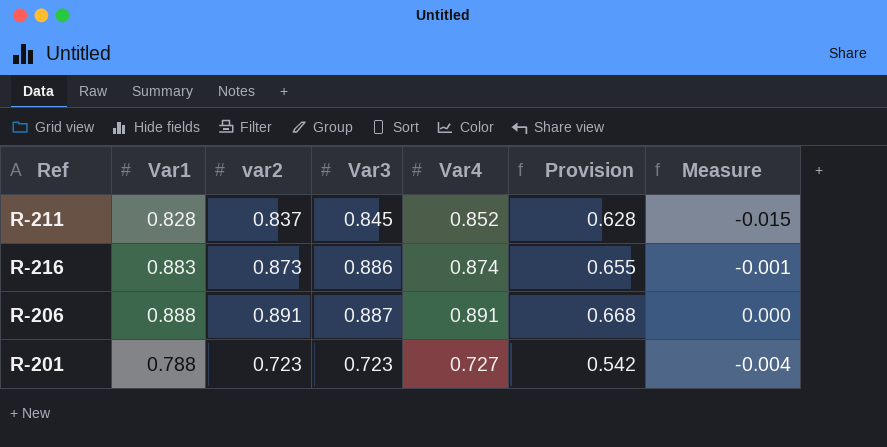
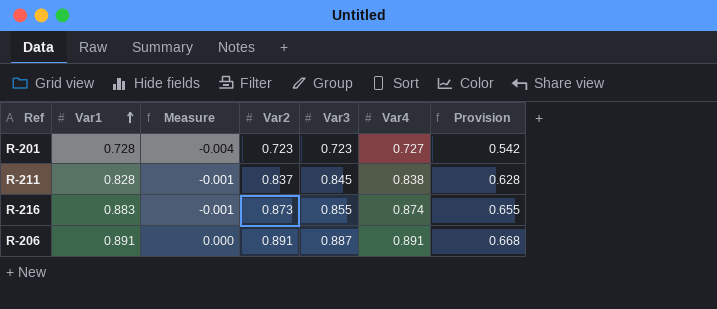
row order: none -> Var1 ascending
column Measure | position: 7 -> 3
column name: var2 -> Var2
R-201 | Var1: 0.788 -> 0.728
R-211 | Measure: -0.015 -> -0.001
R-211 | Var4: 0.852 -> 0.838
R-216 | Var3: 0.886 -> 0.855
R-206 | Var1: 0.888 -> 0.891

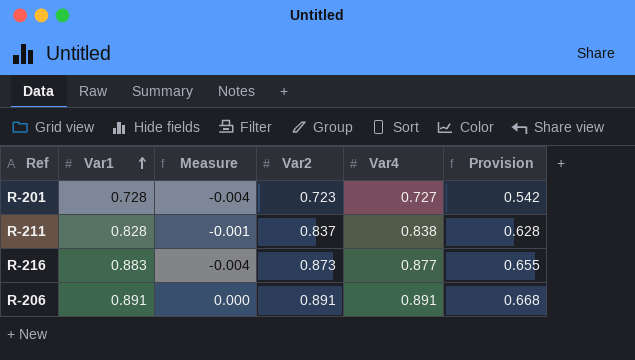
column Var3 | position: 5 -> none
R-216 | Measure: -0.001 -> -0.004
R-216 | Var4: 0.874 -> 0.877

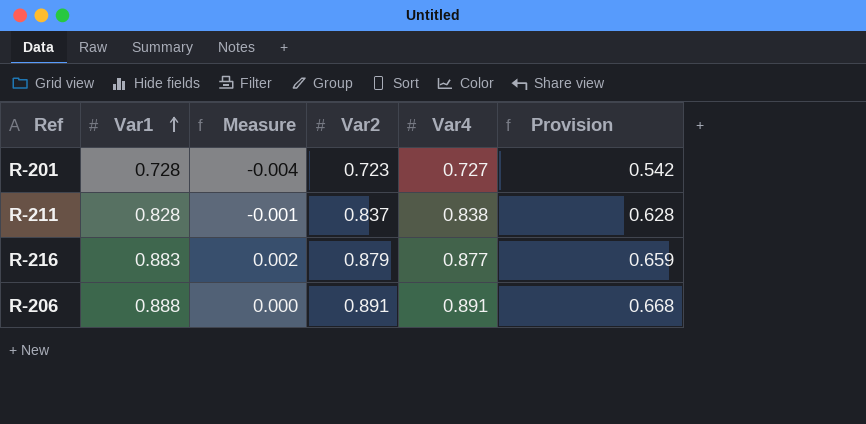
R-216 | Measure: -0.004 -> 0.002
R-216 | Var2: 0.873 -> 0.879
R-216 | Provision: 0.655 -> 0.659
R-206 | Var1: 0.891 -> 0.888

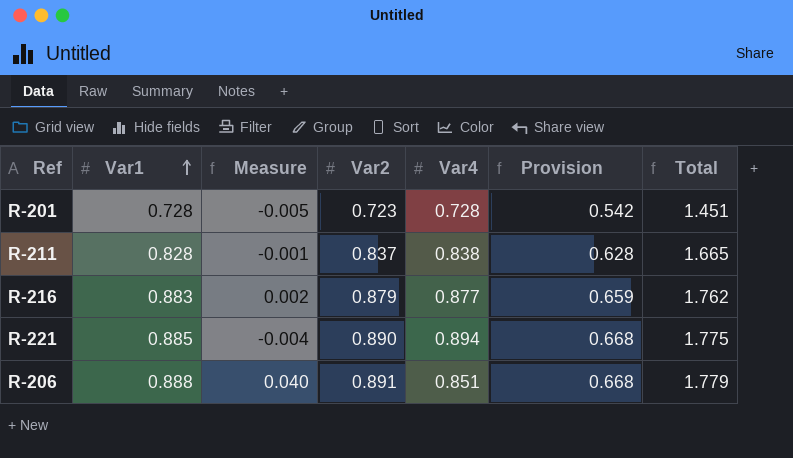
column Total | formula: none -> [Var1] + [Var2]
R-201 | Measure: -0.004 -> -0.005
R-201 | Var4: 0.727 -> 0.728
row R-221: none -> 0.885 | -0.004 | 0.890 | 0.894 | 0.668 | 1.775
R-206 | Measure: 0.000 -> 0.040
R-206 | Var4: 0.891 -> 0.851

